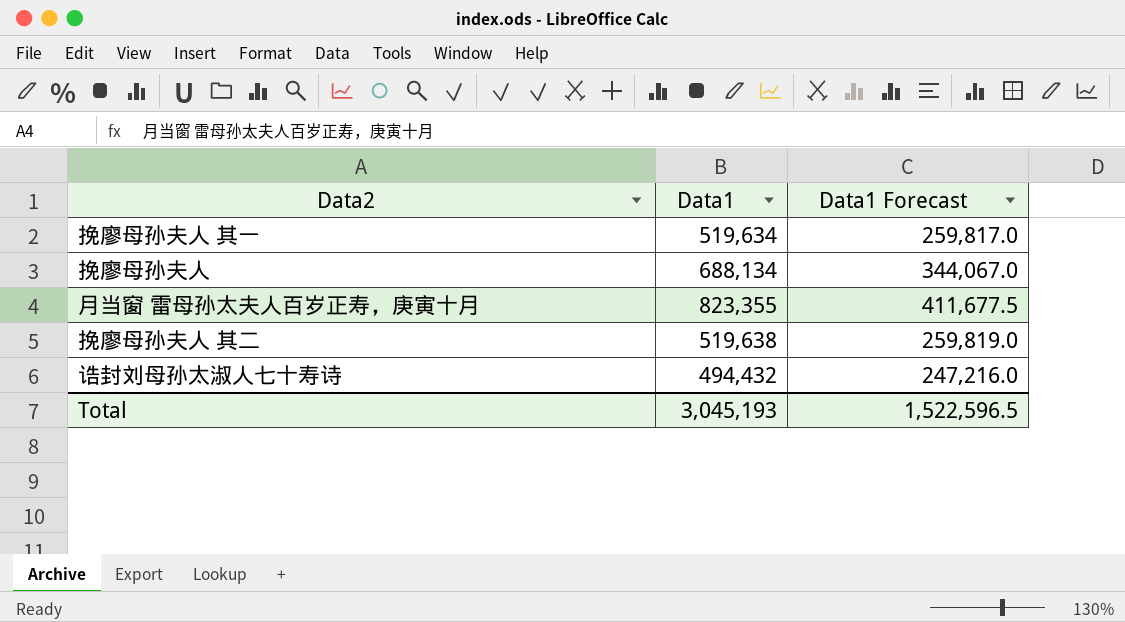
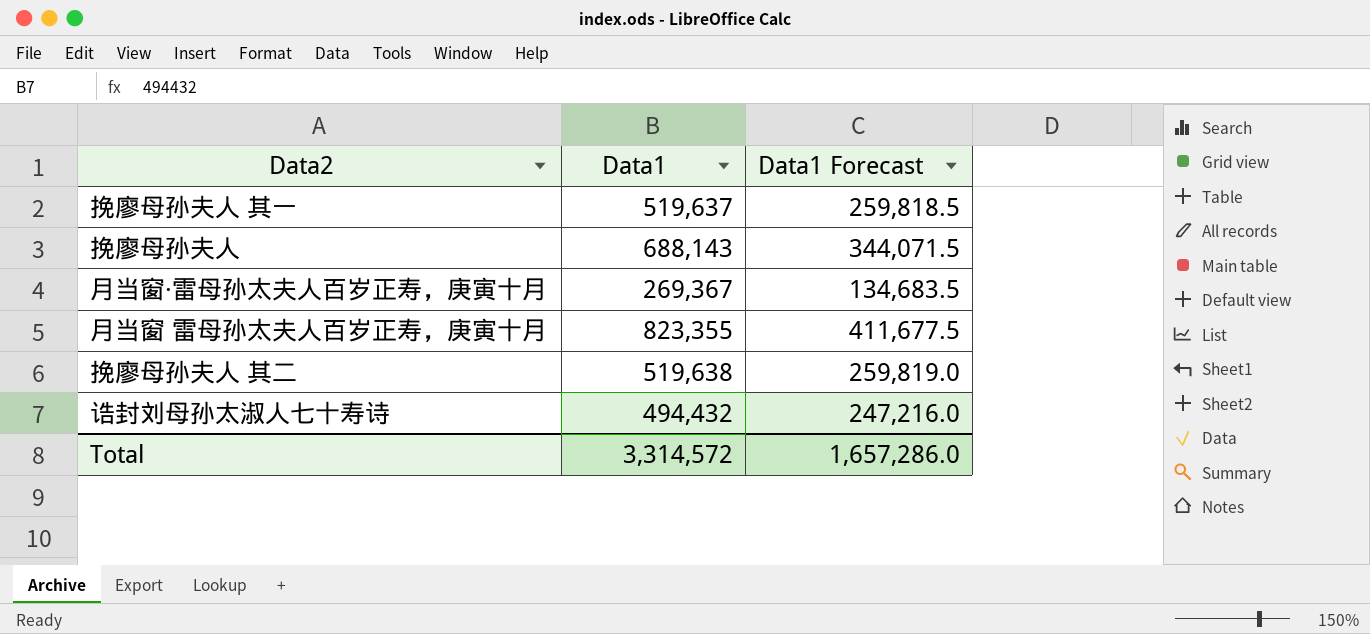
挽廖母孙夫人 其一 | Data1: 519,634 -> 519,637
挽廖母孙夫人 其一 | Data1 Forecast: 259,817.0 -> 259,818.5
挽廖母孙夫人 | Data1: 688,134 -> 688,143
挽廖母孙夫人 | Data1 Forecast: 344,067.0 -> 344,071.5
row 月当窗·雷母孙太夫人百岁正寿，庚寅十月: none -> 269,367 | 134,683.5
Total | Data1: 3,045,193 -> 3,314,572
Total | Data1 Forecast: 1,522,596.5 -> 1,657,286.0

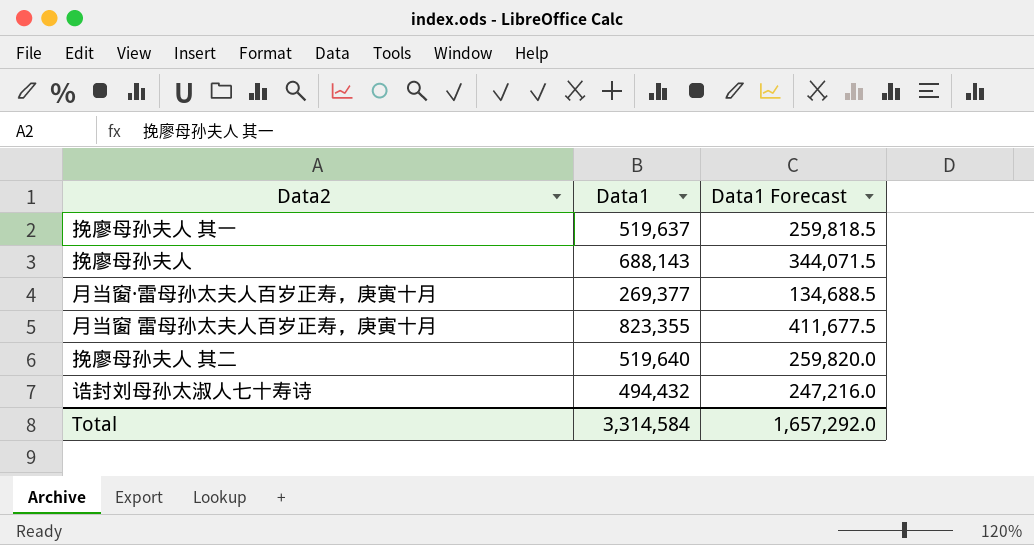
月当窗·雷母孙太夫人百岁正寿，庚寅十月 | Data1: 269,367 -> 269,377
月当窗·雷母孙太夫人百岁正寿，庚寅十月 | Data1 Forecast: 134,683.5 -> 134,688.5
挽廖母孙夫人 其二 | Data1: 519,638 -> 519,640
挽廖母孙夫人 其二 | Data1 Forecast: 259,819.0 -> 259,820.0
Total | Data1: 3,314,572 -> 3,314,584
Total | Data1 Forecast: 1,657,286.0 -> 1,657,292.0

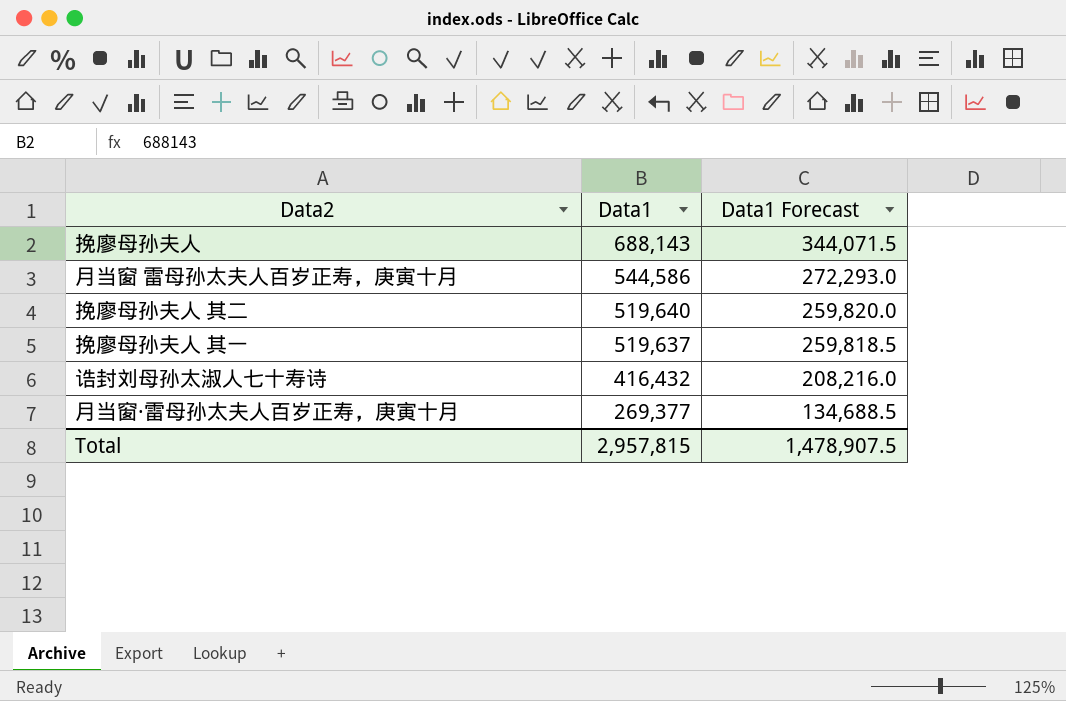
row order: none -> Data1 descending
月当窗 雷母孙太夫人百岁正寿，庚寅十月 | Data1: 823,355 -> 544,586
月当窗 雷母孙太夫人百岁正寿，庚寅十月 | Data1 Forecast: 411,677.5 -> 272,293.0
诰封刘母孙太淑人七十寿诗 | Data1: 494,432 -> 416,432
诰封刘母孙太淑人七十寿诗 | Data1 Forecast: 247,216.0 -> 208,216.0
Total | Data1: 3,314,584 -> 2,957,815
Total | Data1 Forecast: 1,657,292.0 -> 1,478,907.5

